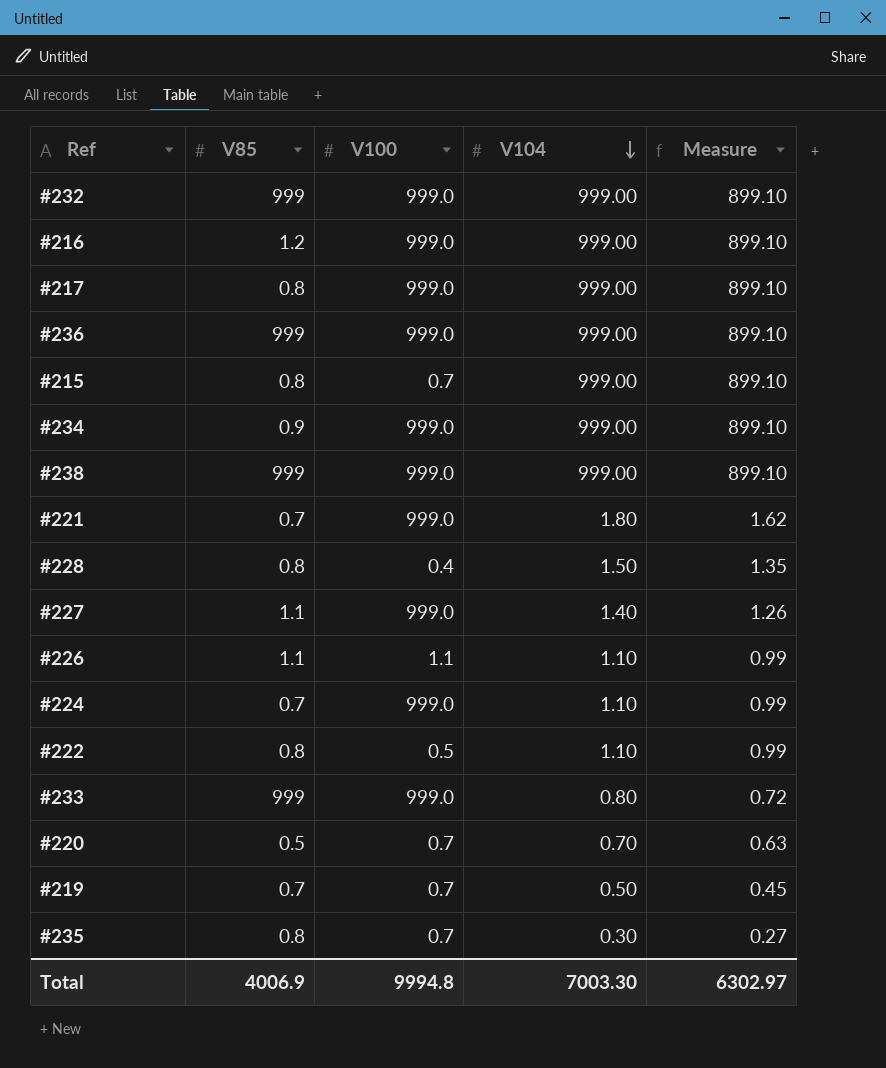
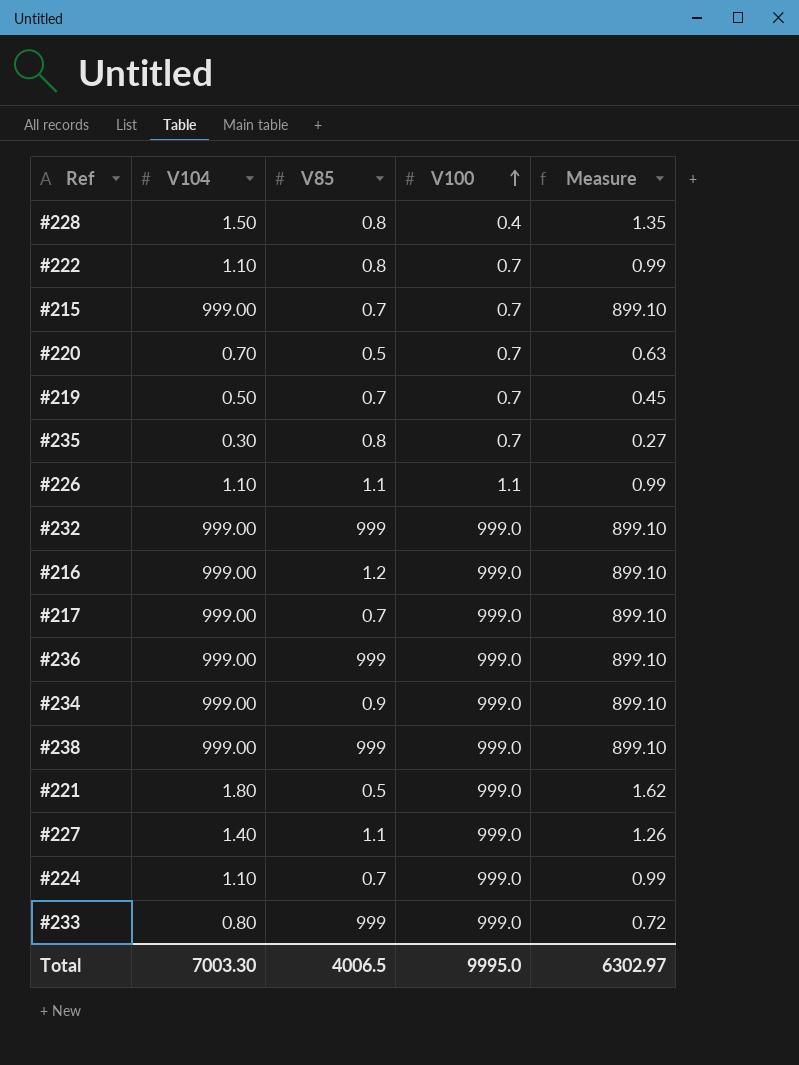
row order: V104 descending -> V100 ascending
column V104 | position: 4 -> 2
#222 | V100: 0.5 -> 0.7
#215 | V85: 0.8 -> 0.7
#217 | V85: 0.8 -> 0.7
#221 | V85: 0.7 -> 0.5
Total | V85: 4006.9 -> 4006.5
Total | V100: 9994.8 -> 9995.0

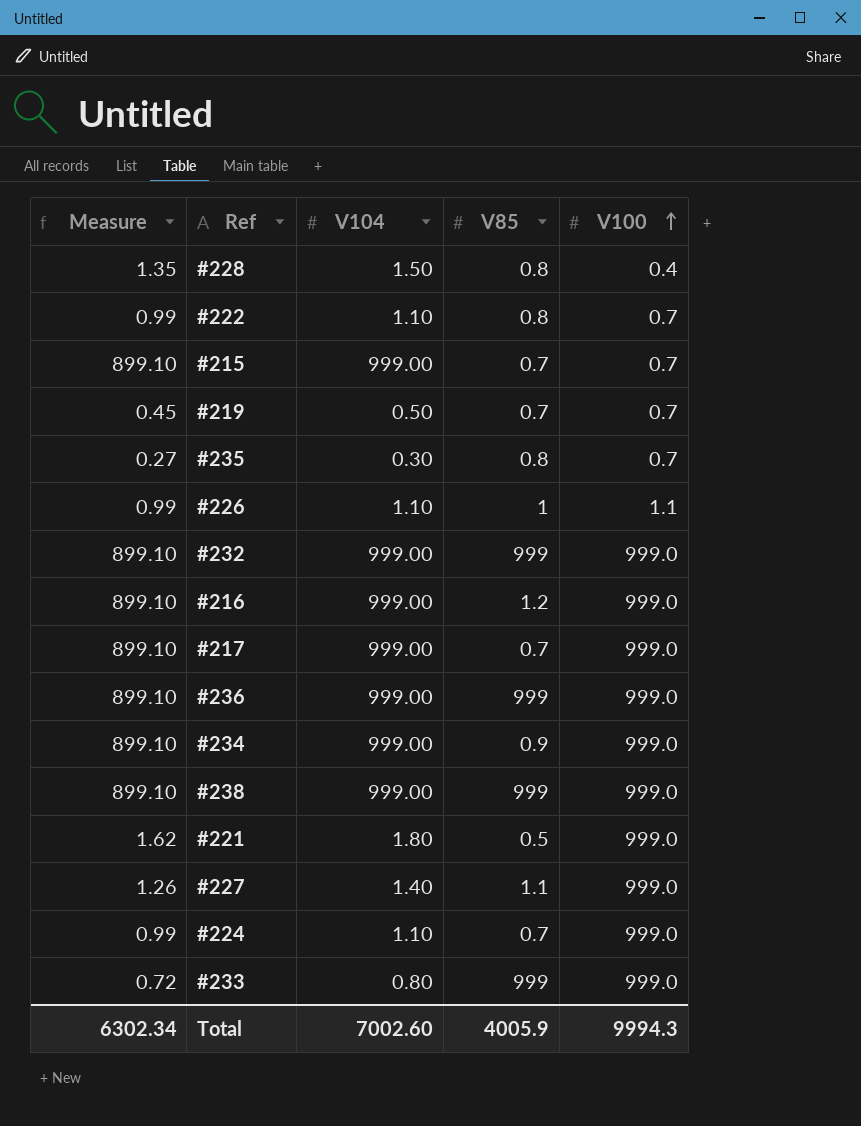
column Measure | position: 5 -> 1
row #220: 0.70 | 0.5 | 0.7 | 0.63 -> none
#226 | V85: 1.1 -> 1
Total | Measure: 6302.97 -> 6302.34
Total | V104: 7003.30 -> 7002.60
Total | V85: 4006.5 -> 4005.9
Total | V100: 9995.0 -> 9994.3

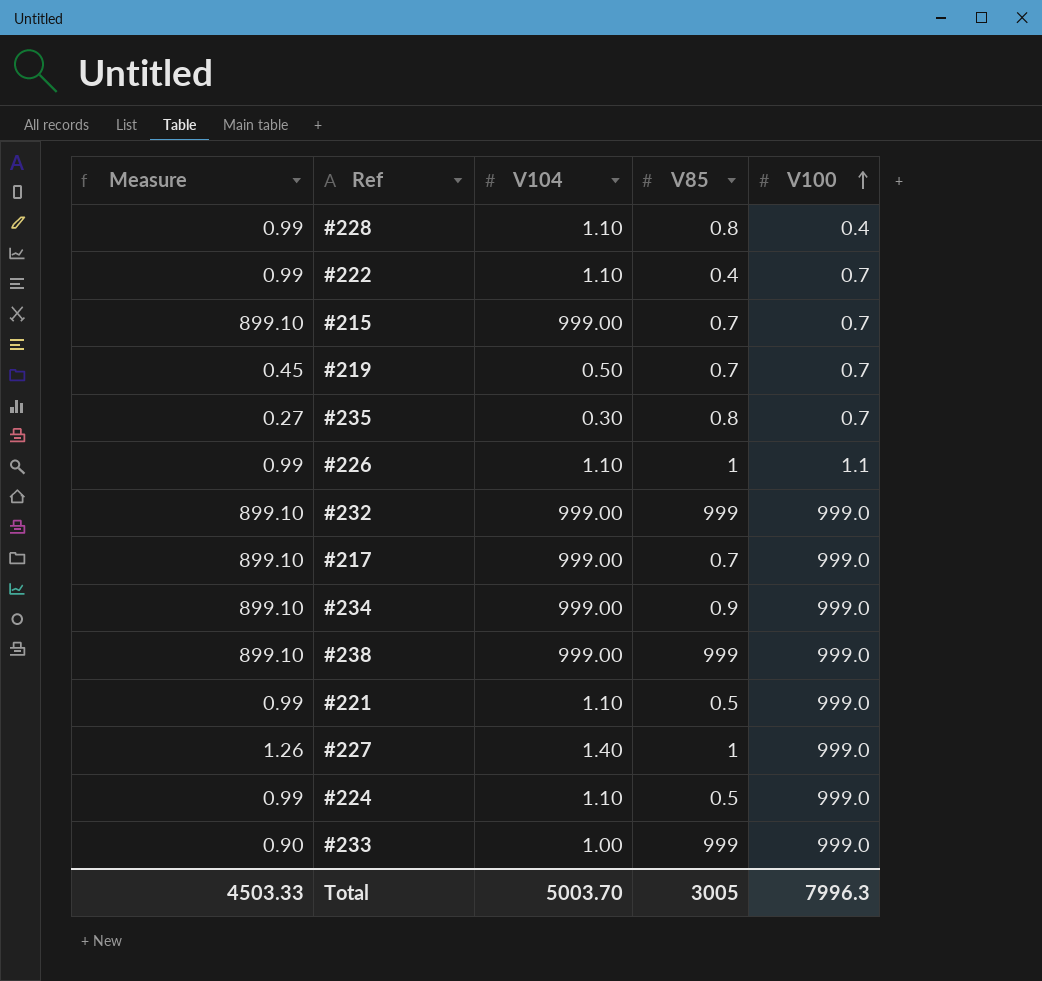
row #216: 899.10 | 999.00 | 1.2 | 999.0 -> none
row #236: 899.10 | 999.00 | 999 | 999.0 -> none
#228 | Measure: 1.35 -> 0.99
#228 | V104: 1.50 -> 1.10
#222 | V85: 0.8 -> 0.4
#221 | Measure: 1.62 -> 0.99
#221 | V104: 1.80 -> 1.10
#227 | V85: 1.1 -> 1
#224 | V85: 0.7 -> 0.5
#233 | Measure: 0.72 -> 0.90
#233 | V104: 0.80 -> 1.00
Total | Measure: 6302.34 -> 4503.33
Total | V104: 7002.60 -> 5003.70
Total | V85: 4005.9 -> 3005
Total | V100: 9994.3 -> 7996.3

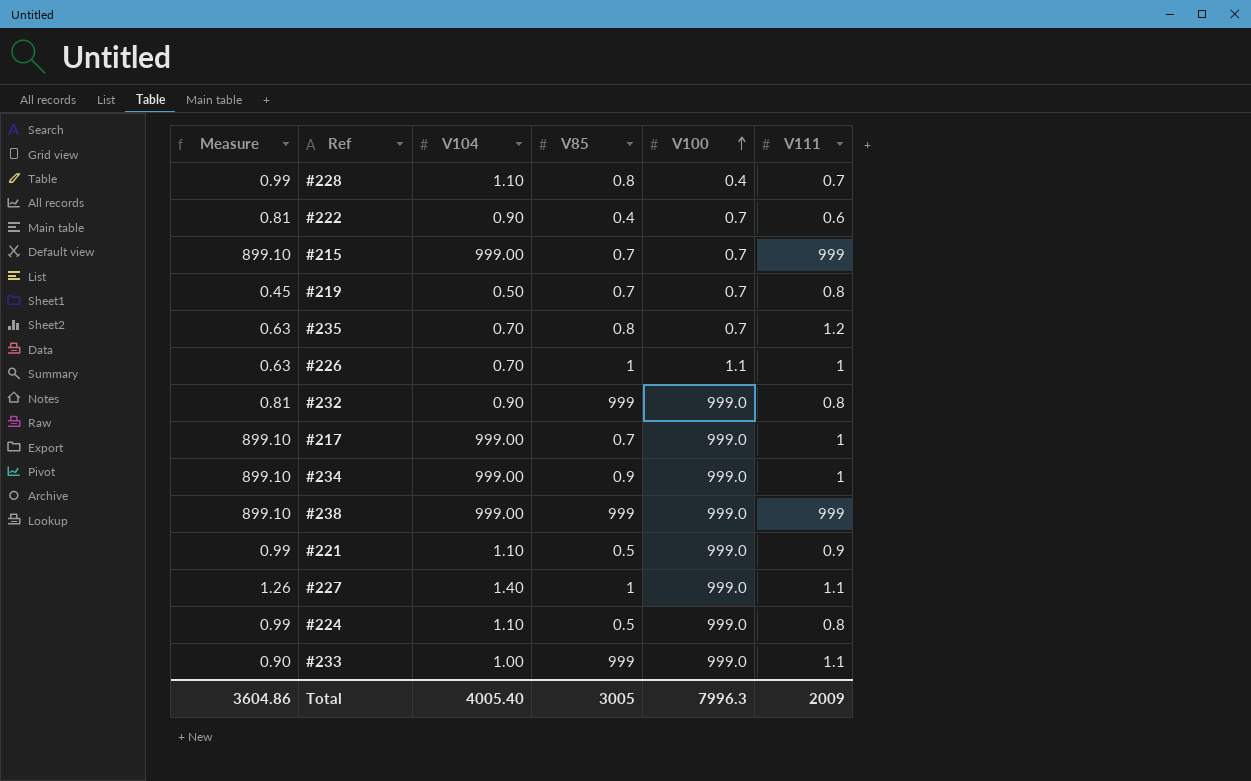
column V111 | position: none -> 6
#222 | Measure: 0.99 -> 0.81
#222 | V104: 1.10 -> 0.90
#235 | Measure: 0.27 -> 0.63
#235 | V104: 0.30 -> 0.70
#226 | Measure: 0.99 -> 0.63
#226 | V104: 1.10 -> 0.70
#232 | Measure: 899.10 -> 0.81
#232 | V104: 999.00 -> 0.90
Total | Measure: 4503.33 -> 3604.86
Total | V104: 5003.70 -> 4005.40

